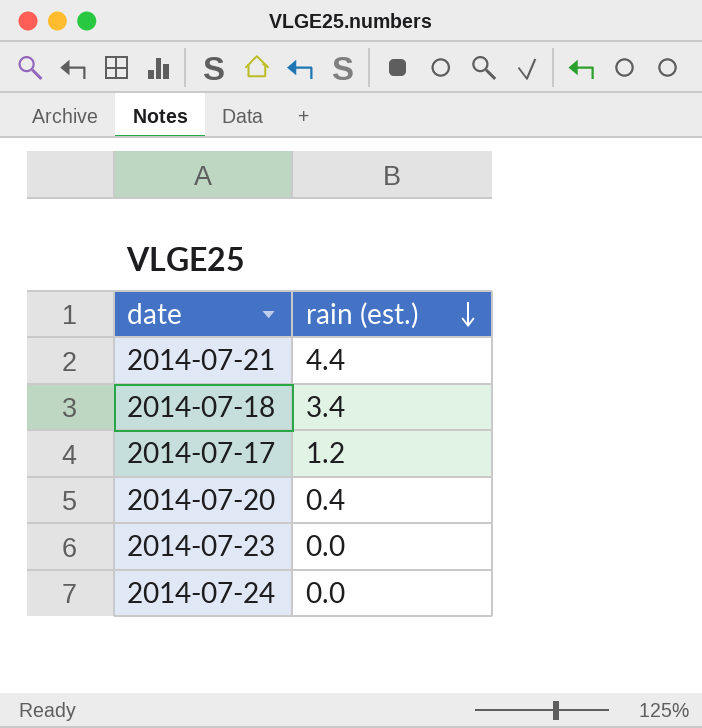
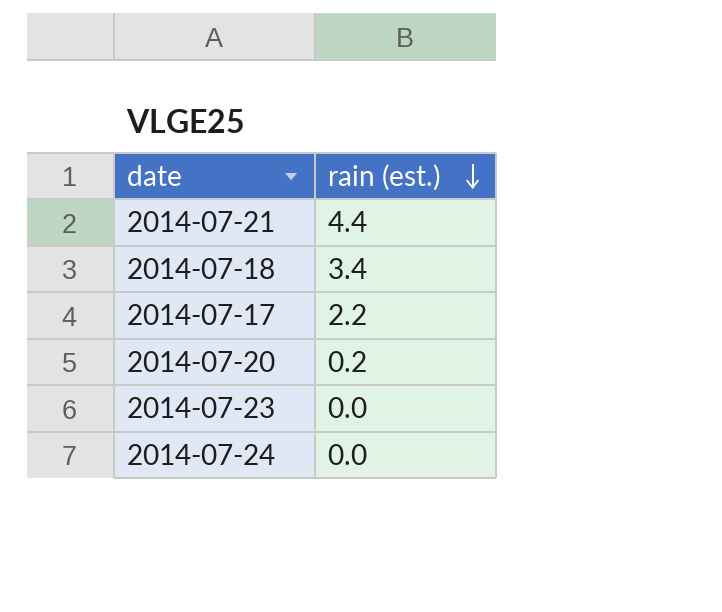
2014-07-17 | rain (est.): 1.2 -> 2.2
2014-07-20 | rain (est.): 0.4 -> 0.2

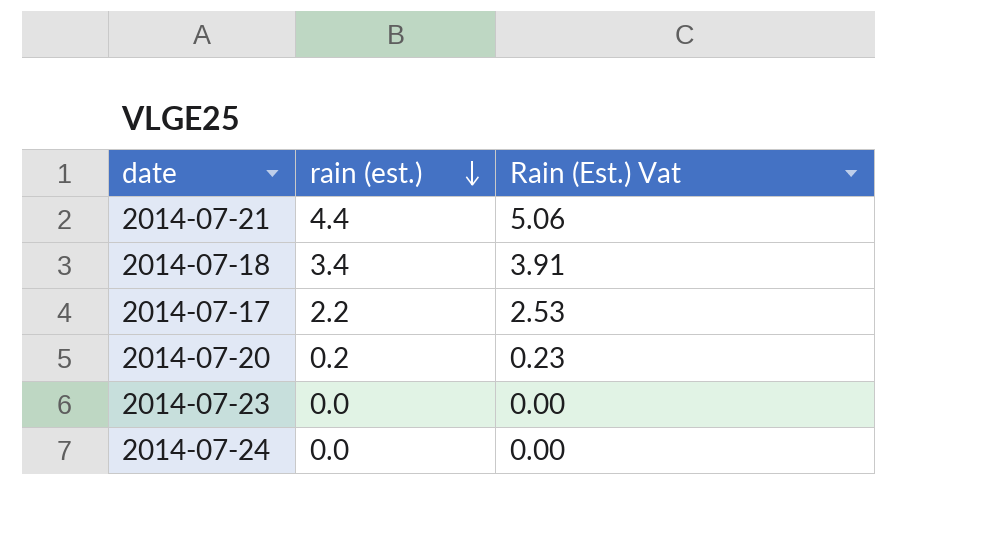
column Rain (Est.) Vat | formula: none -> [rain (est.)] * 1.15

